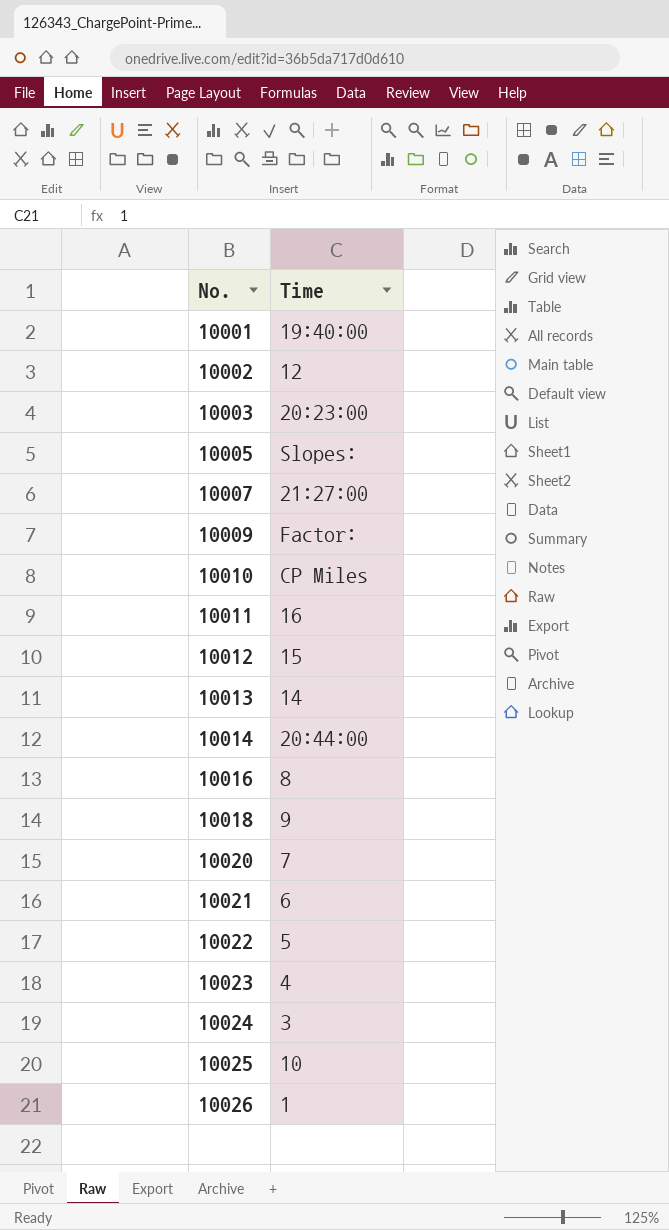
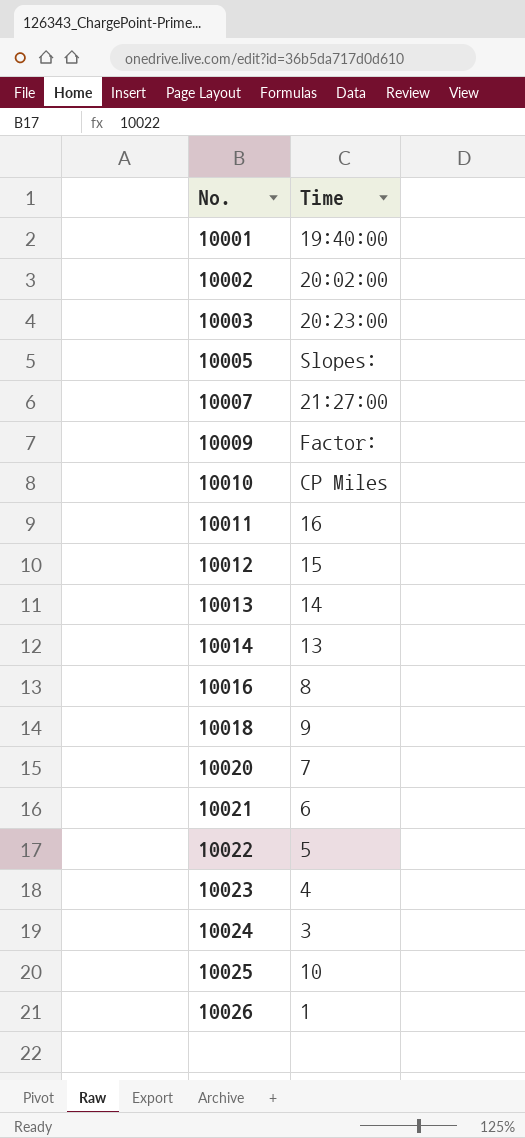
10002 | Time: 12 -> 20:02:00
10014 | Time: 20:44:00 -> 13

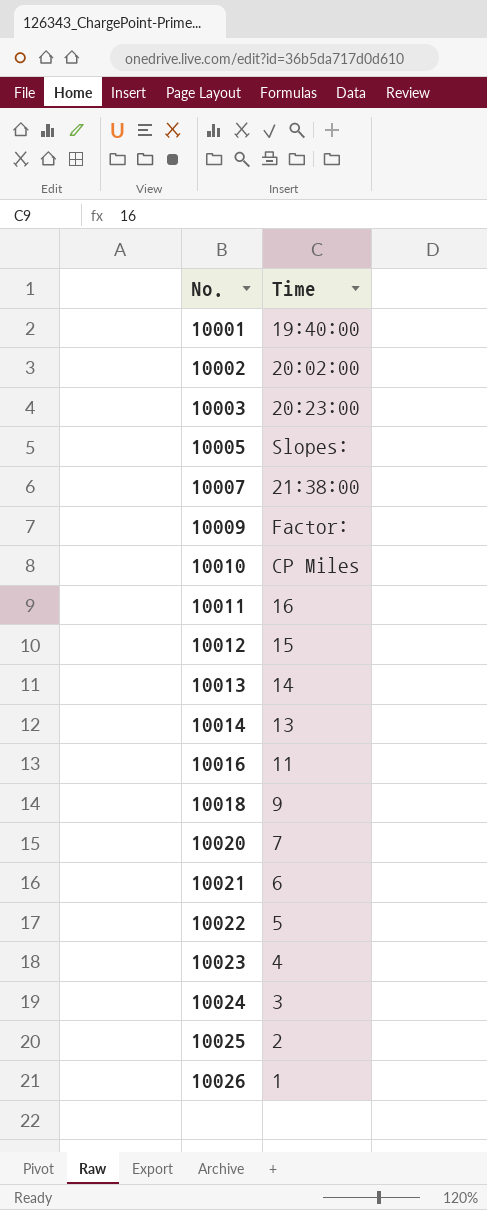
10007 | Time: 21:27:00 -> 21:38:00
10016 | Time: 8 -> 11
10025 | Time: 10 -> 2

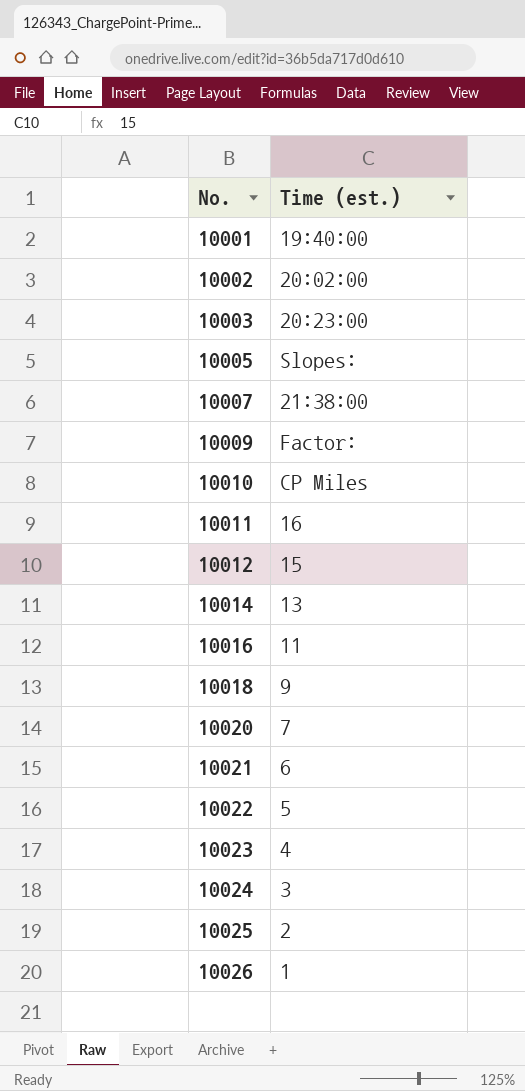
column name: Time -> Time (est.)
row 10013: 14 -> none

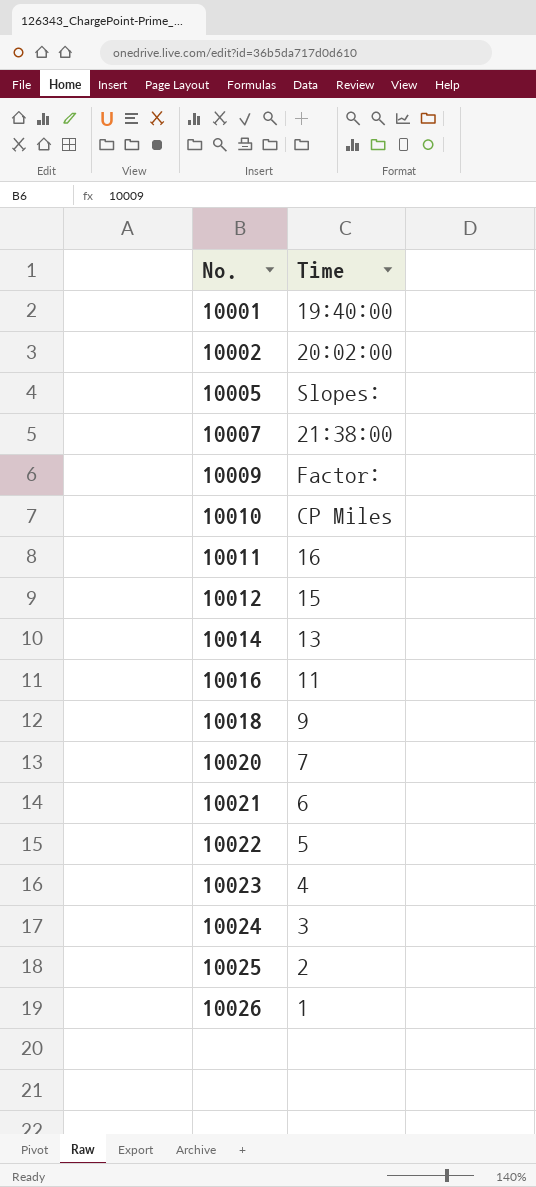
column name: Time (est.) -> Time
row 10003: 20:23:00 -> none

